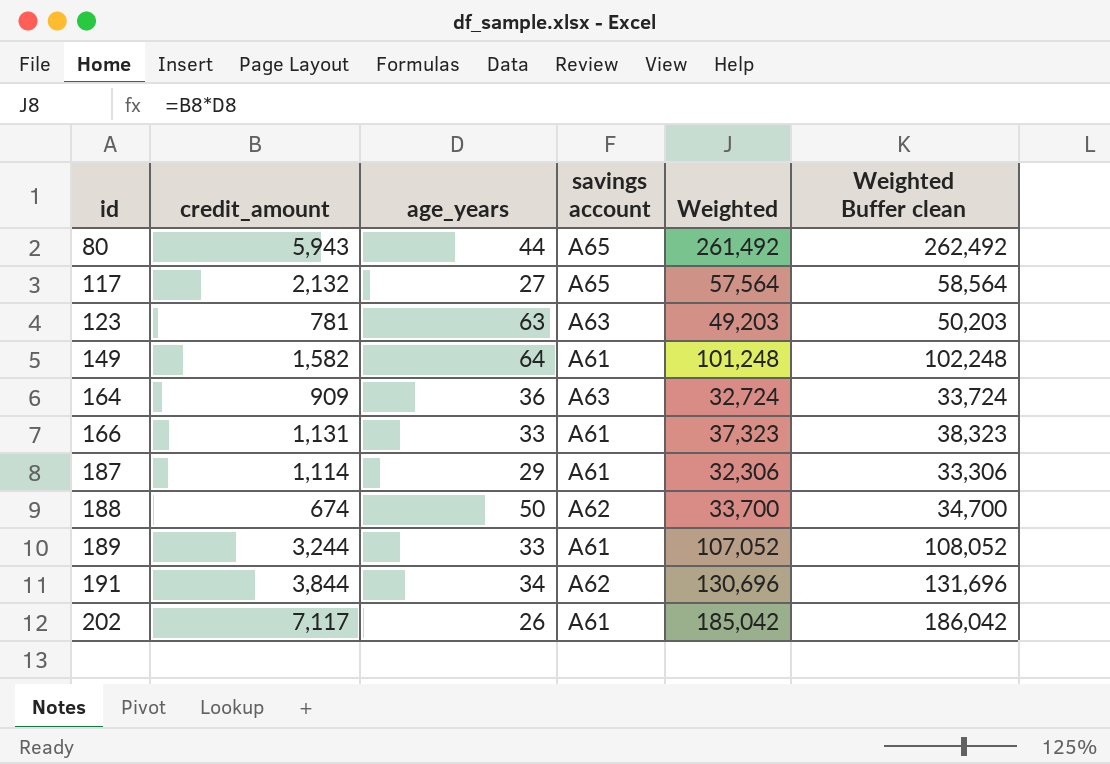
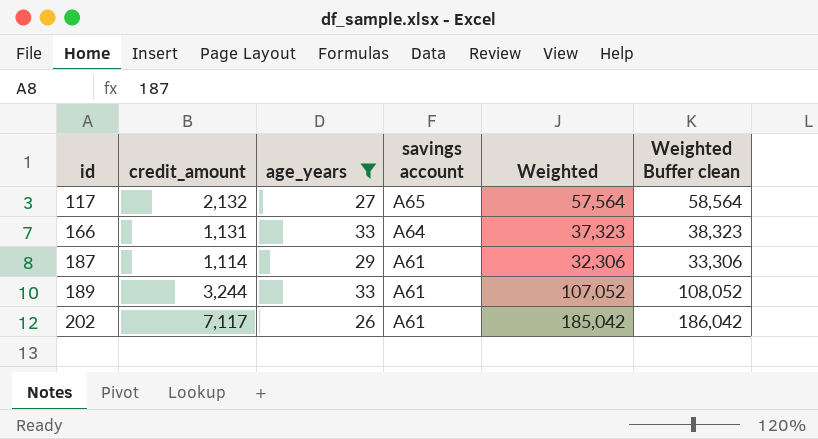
filter: none -> age_years <= 33
166 | savings account: A61 -> A64

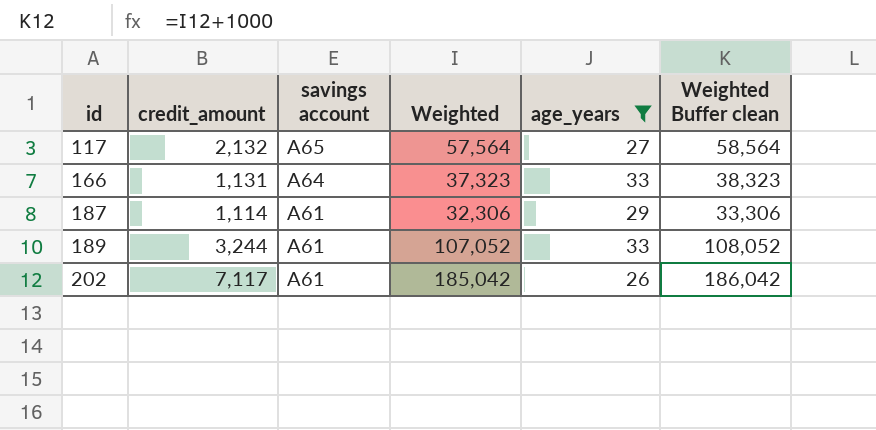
column age_years | position: 3 -> 5

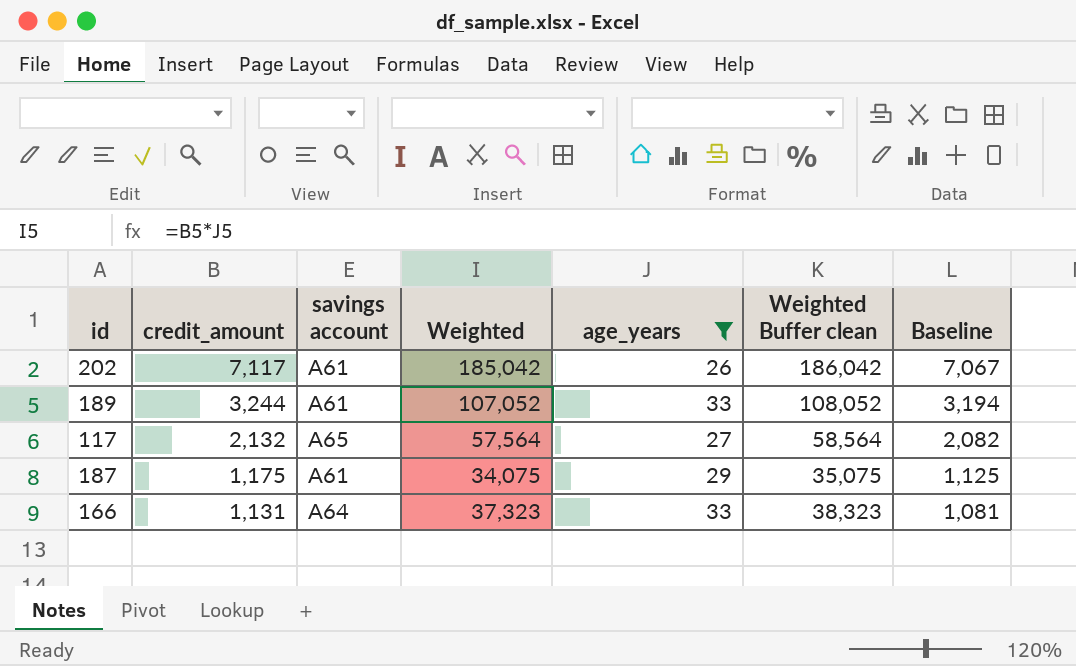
row order: id ascending -> credit_amount descending
column Baseline | formula: none -> [credit_amount] - 50
187 | credit_amount: 1,114 -> 1,175
187 | Weighted: 32,306 -> 34,075
187 | Weighted Buffer clean: 33,306 -> 35,075

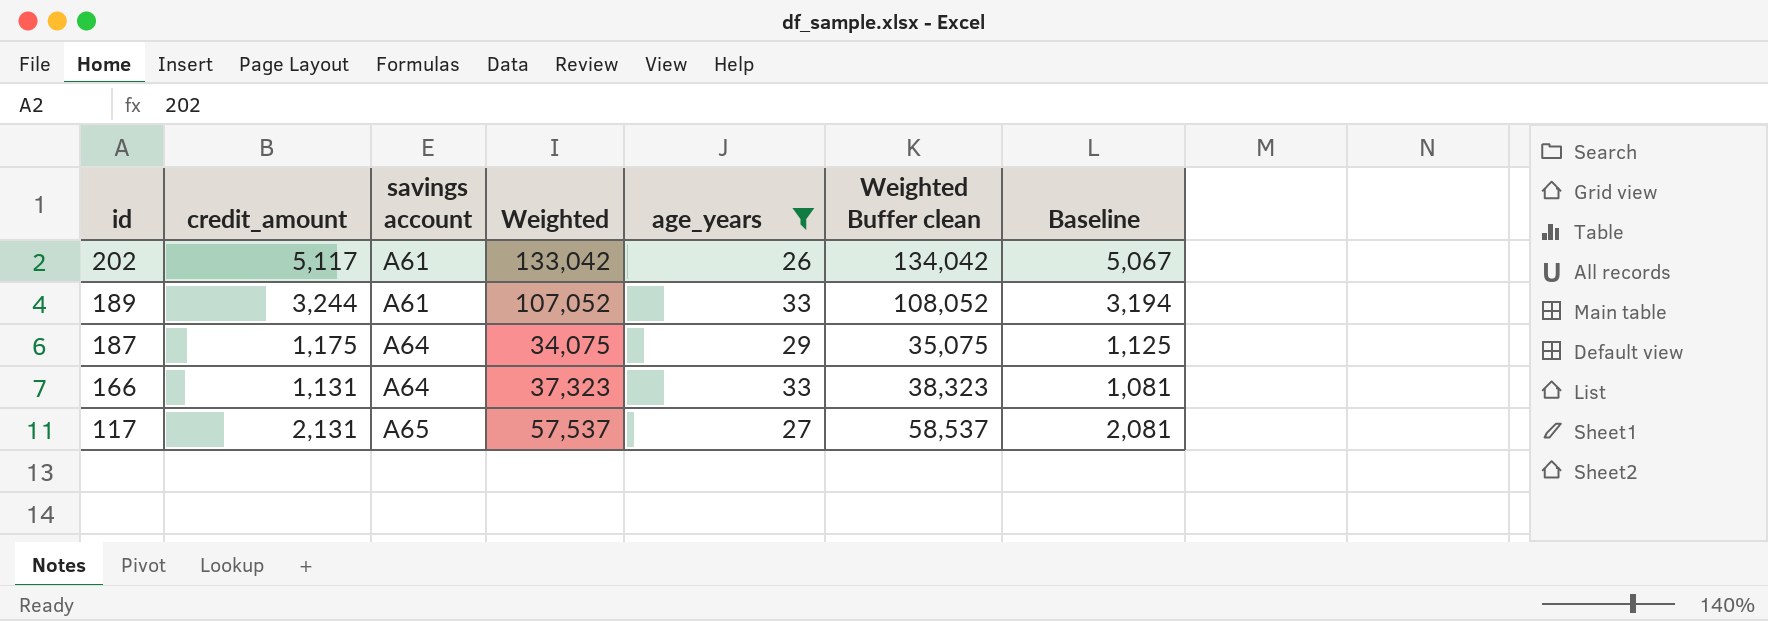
row order: credit_amount descending -> id descending
202 | credit_amount: 7,117 -> 5,117
202 | Weighted: 185,042 -> 133,042
202 | Weighted Buffer clean: 186,042 -> 134,042
202 | Baseline: 7,067 -> 5,067
187 | savings account: A61 -> A64
117 | credit_amount: 2,132 -> 2,131
117 | Weighted: 57,564 -> 57,537
117 | Weighted Buffer clean: 58,564 -> 58,537
117 | Baseline: 2,082 -> 2,081

